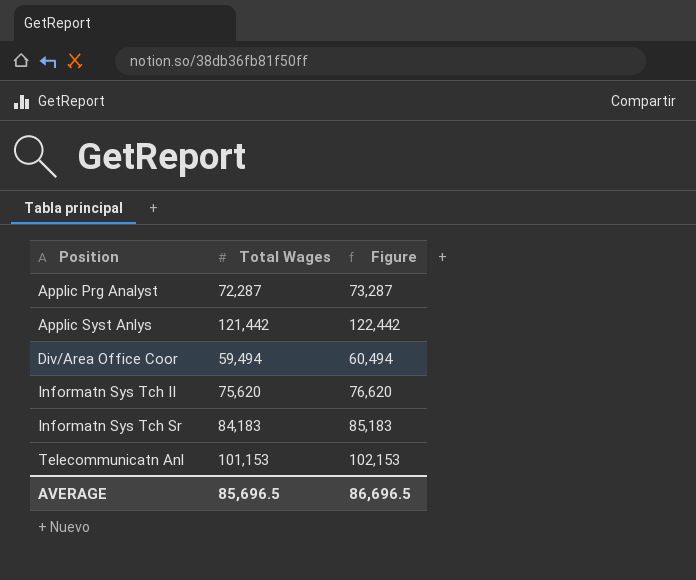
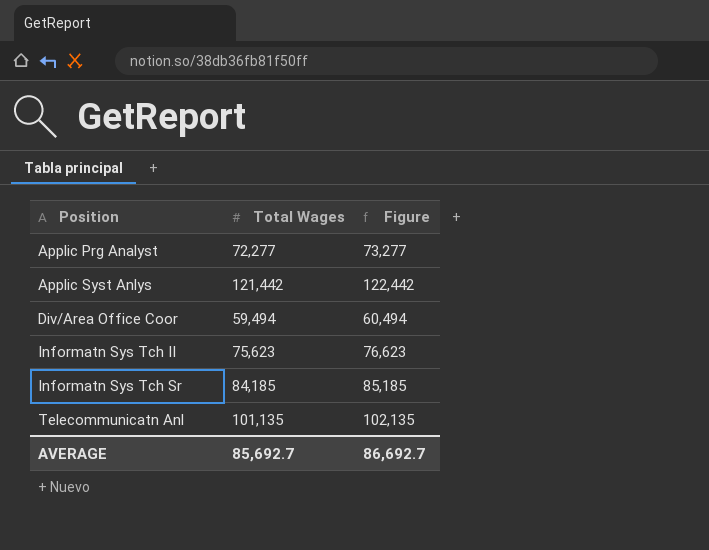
Applic Prg Analyst | Total Wages: 72,287 -> 72,277
Applic Prg Analyst | Figure: 73,287 -> 73,277
Informatn Sys Tch II | Total Wages: 75,620 -> 75,623
Informatn Sys Tch II | Figure: 76,620 -> 76,623
Informatn Sys Tch Sr | Total Wages: 84,183 -> 84,185
Informatn Sys Tch Sr | Figure: 85,183 -> 85,185
Telecommunicatn Anl | Total Wages: 101,153 -> 101,135
Telecommunicatn Anl | Figure: 102,153 -> 102,135
AVERAGE | Total Wages: 85,696.5 -> 85,692.7
AVERAGE | Figure: 86,696.5 -> 86,692.7

